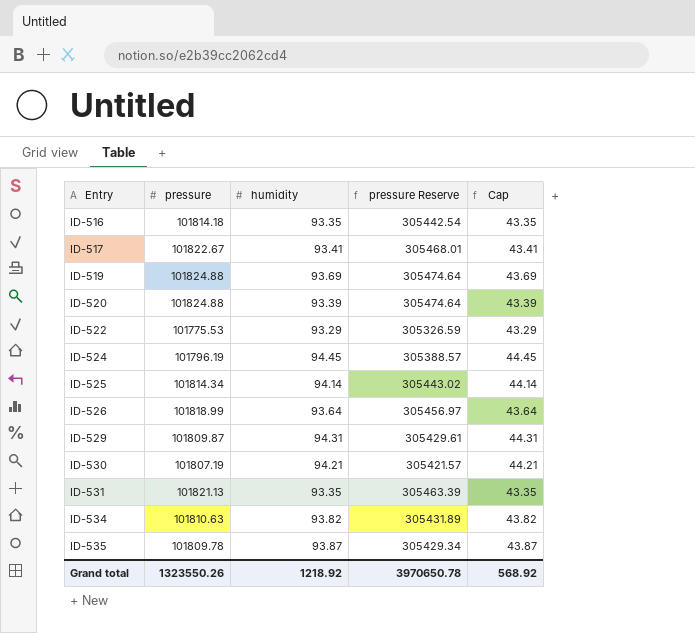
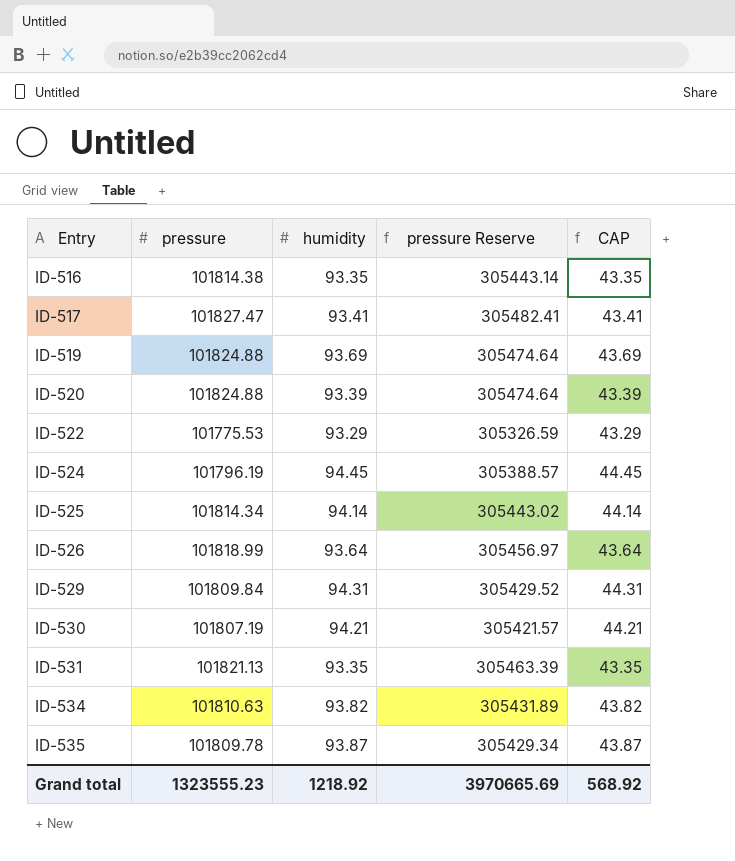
column name: Cap -> CAP
ID-516 | pressure: 101814.18 -> 101814.38
ID-516 | pressure Reserve: 305442.54 -> 305443.14
ID-517 | pressure: 101822.67 -> 101827.47
ID-517 | pressure Reserve: 305468.01 -> 305482.41
ID-529 | pressure: 101809.87 -> 101809.84
ID-529 | pressure Reserve: 305429.61 -> 305429.52
Grand total | pressure: 1323550.26 -> 1323555.23
Grand total | pressure Reserve: 3970650.78 -> 3970665.69

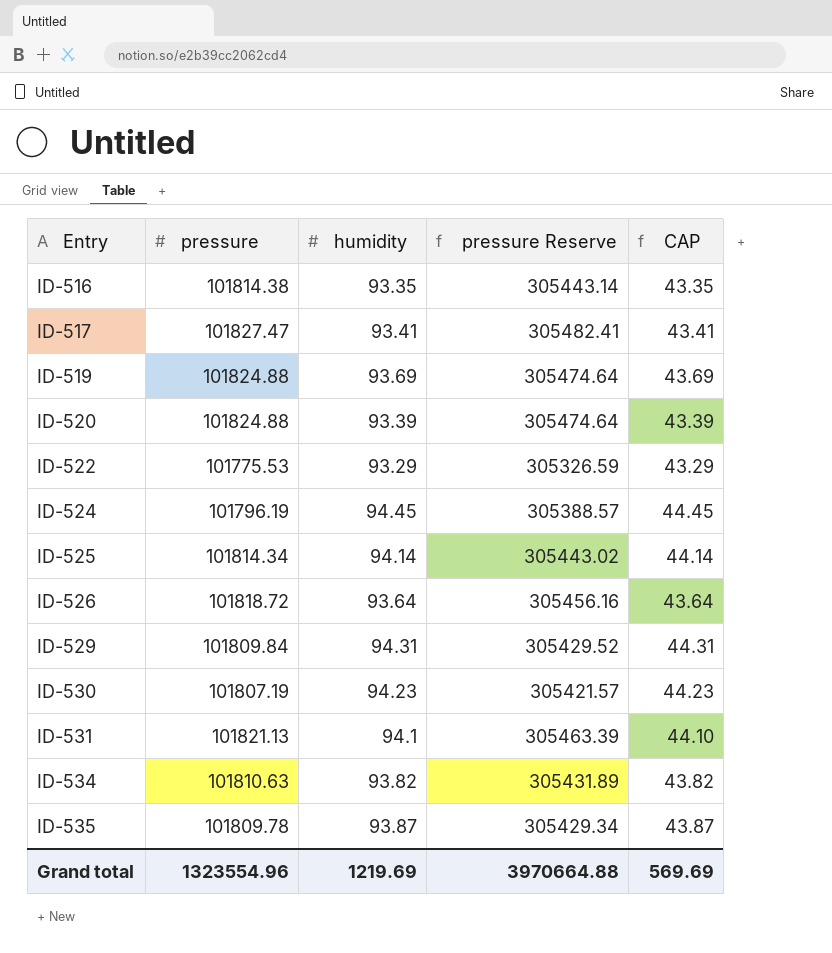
ID-526 | pressure: 101818.99 -> 101818.72
ID-526 | pressure Reserve: 305456.97 -> 305456.16
ID-530 | humidity: 94.21 -> 94.23
ID-530 | CAP: 44.21 -> 44.23
ID-531 | humidity: 93.35 -> 94.1
ID-531 | CAP: 43.35 -> 44.10
Grand total | pressure: 1323555.23 -> 1323554.96
Grand total | humidity: 1218.92 -> 1219.69
Grand total | pressure Reserve: 3970665.69 -> 3970664.88
Grand total | CAP: 568.92 -> 569.69

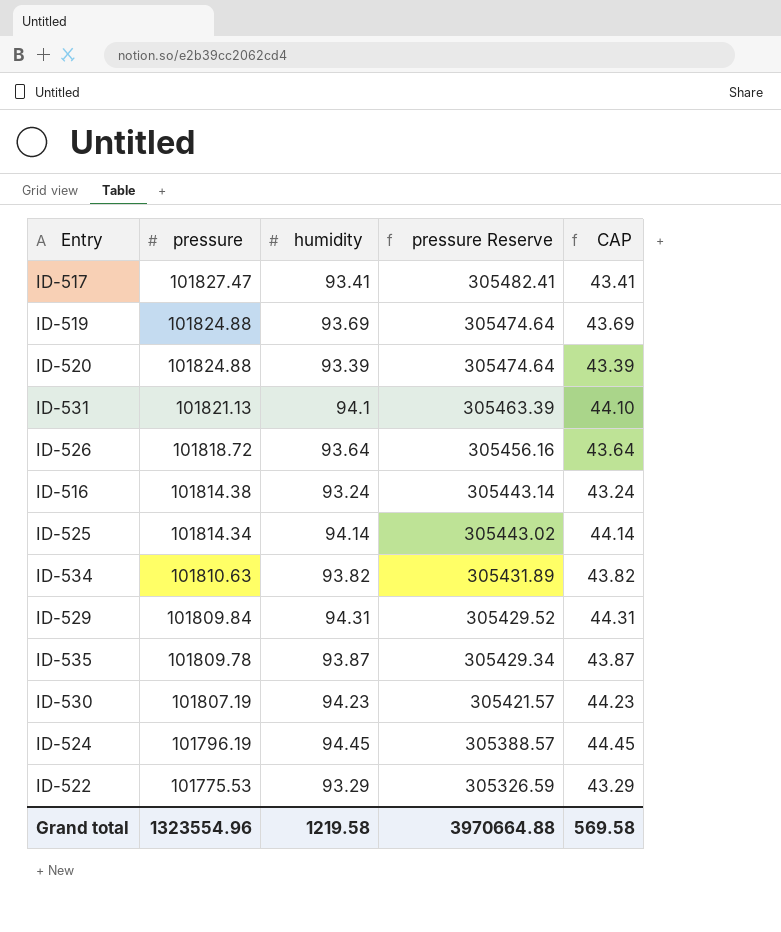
row order: Entry ascending -> pressure descending
ID-516 | humidity: 93.35 -> 93.24
ID-516 | CAP: 43.35 -> 43.24
Grand total | humidity: 1219.69 -> 1219.58
Grand total | CAP: 569.69 -> 569.58

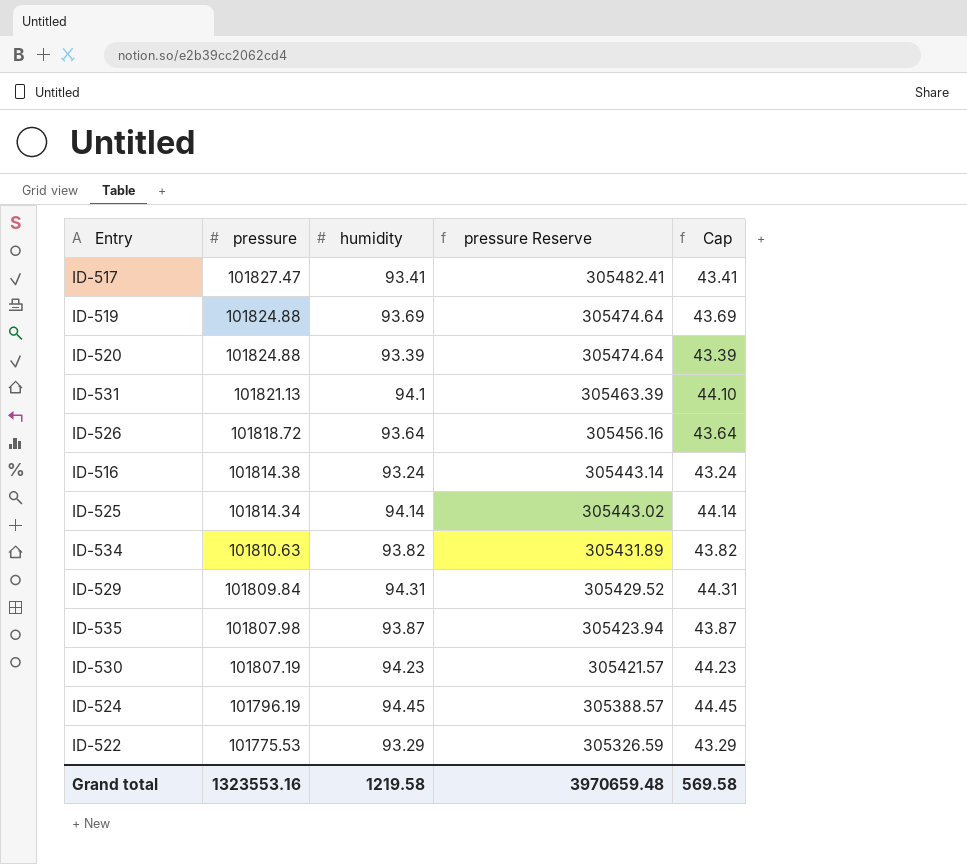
column name: CAP -> Cap
ID-535 | pressure: 101809.78 -> 101807.98
ID-535 | pressure Reserve: 305429.34 -> 305423.94
Grand total | pressure: 1323554.96 -> 1323553.16
Grand total | pressure Reserve: 3970664.88 -> 3970659.48

